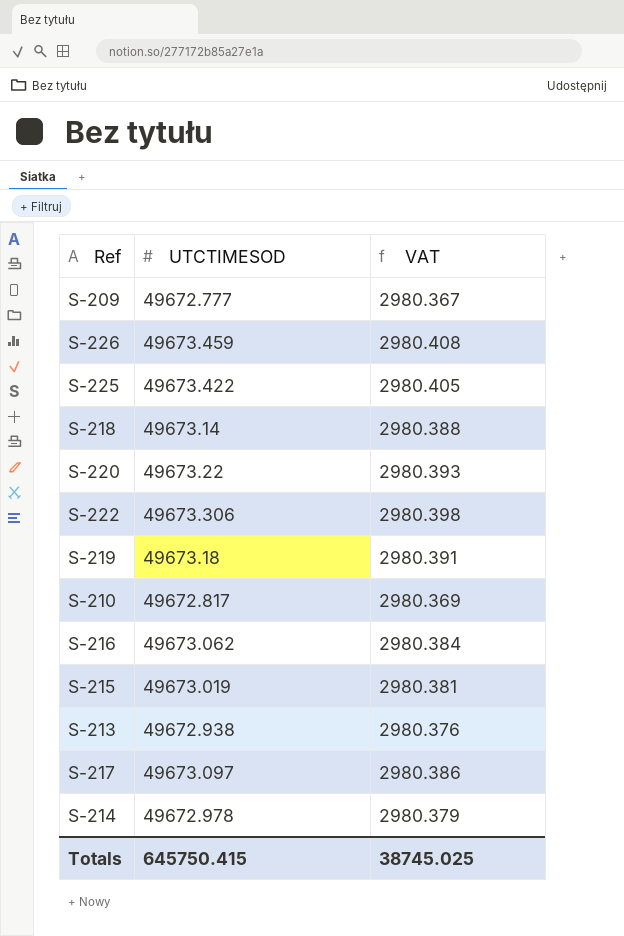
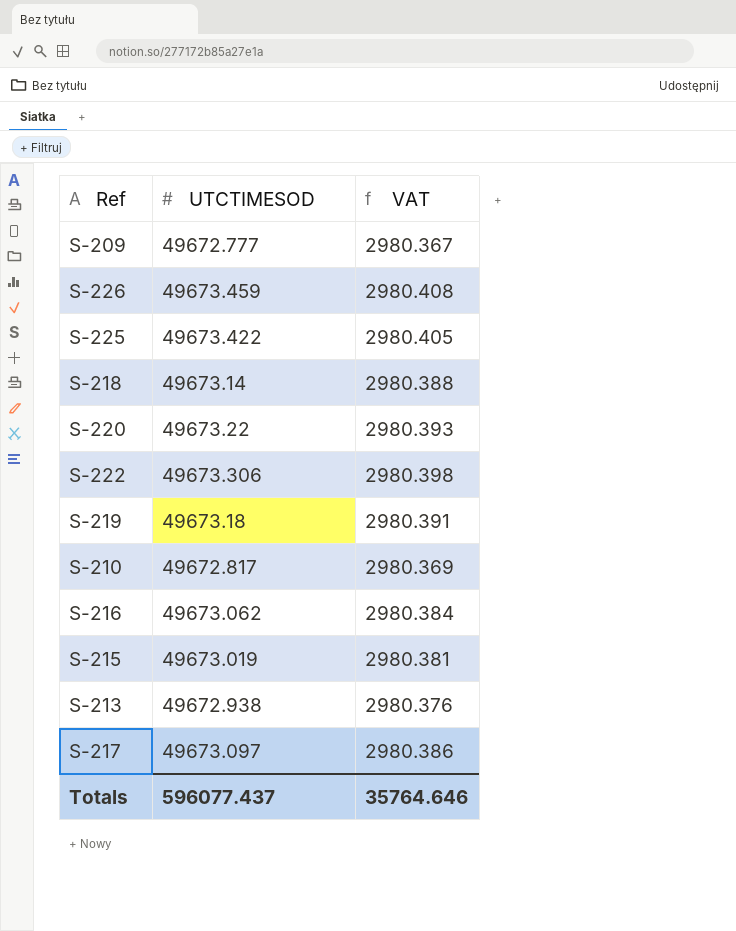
row S-214: 49672.978 | 2980.379 -> none
Totals | UTCTIMESOD: 645750.415 -> 596077.437
Totals | VAT: 38745.025 -> 35764.646

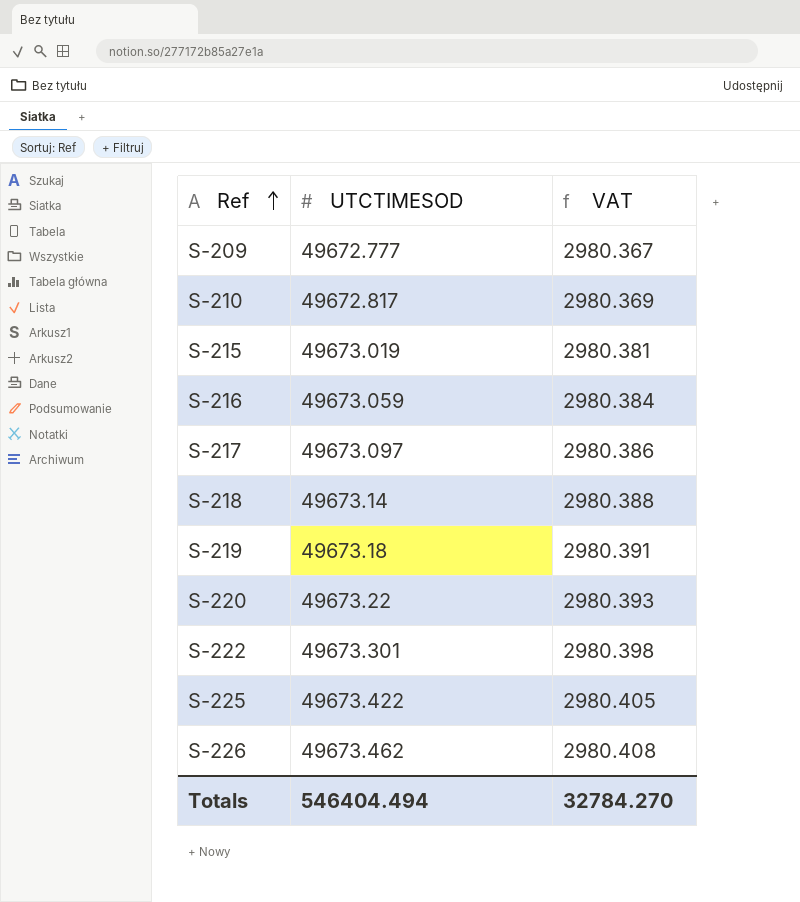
row order: none -> Ref ascending
row S-213: 49672.938 | 2980.376 -> none
S-216 | UTCTIMESOD: 49673.062 -> 49673.059
S-222 | UTCTIMESOD: 49673.306 -> 49673.301
S-226 | UTCTIMESOD: 49673.459 -> 49673.462
Totals | UTCTIMESOD: 596077.437 -> 546404.494
Totals | VAT: 35764.646 -> 32784.270

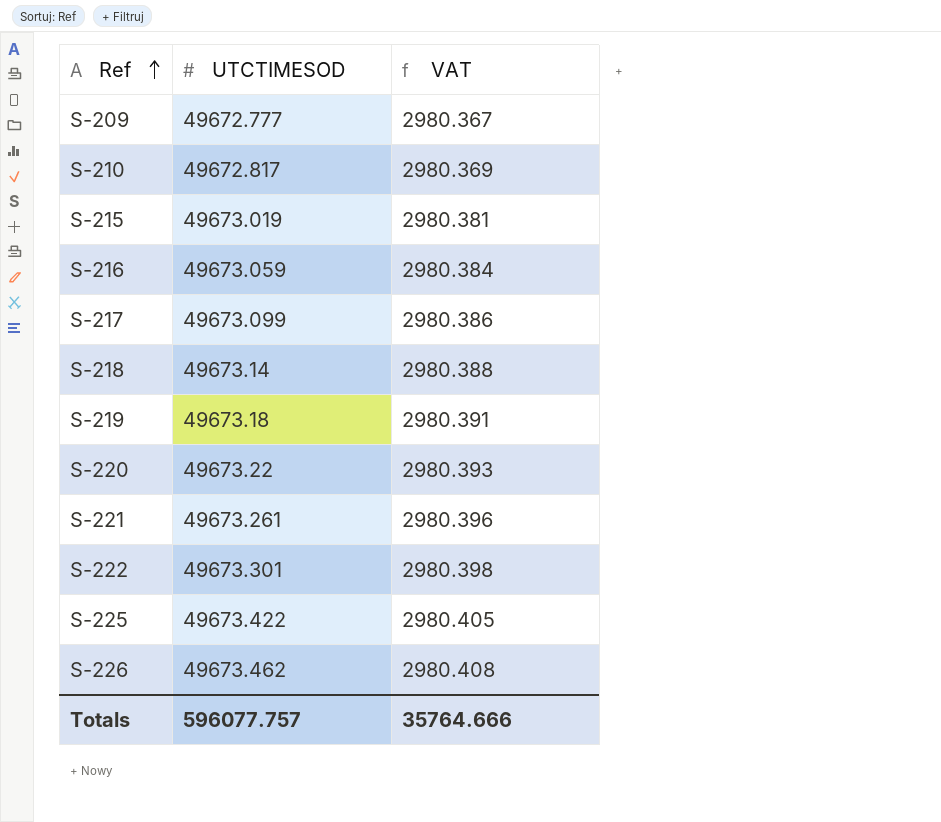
S-217 | UTCTIMESOD: 49673.097 -> 49673.099
row S-221: none -> 49673.261 | 2980.396
Totals | UTCTIMESOD: 546404.494 -> 596077.757
Totals | VAT: 32784.270 -> 35764.666

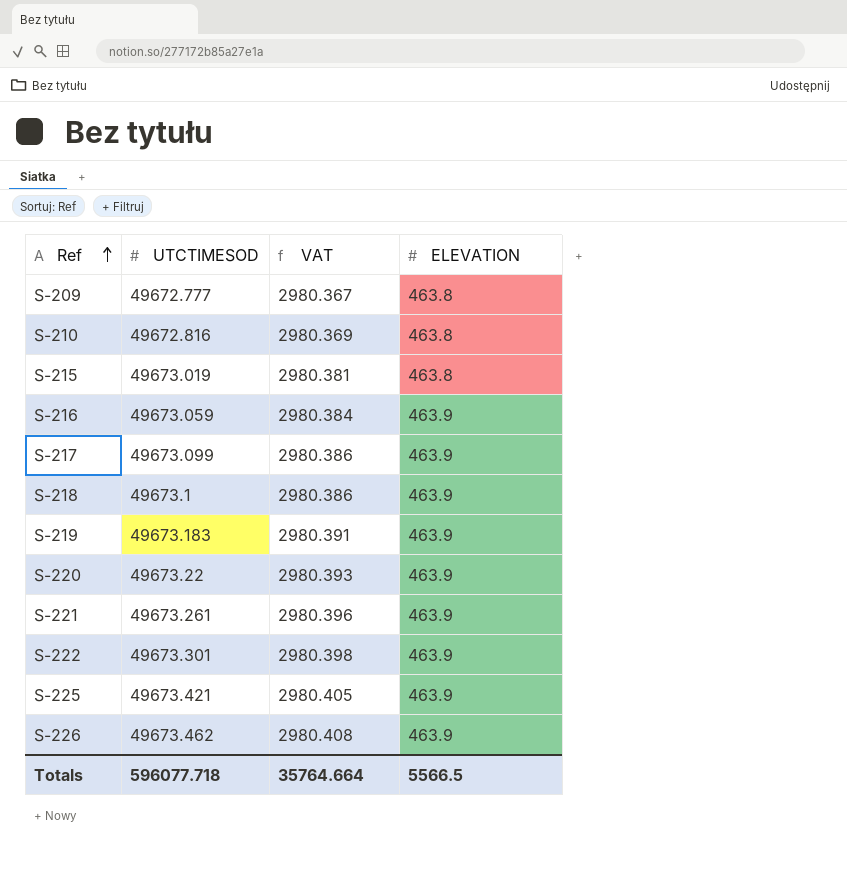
column ELEVATION | position: none -> 4
S-210 | UTCTIMESOD: 49672.817 -> 49672.816
S-218 | UTCTIMESOD: 49673.14 -> 49673.1
S-218 | VAT: 2980.388 -> 2980.386
S-219 | UTCTIMESOD: 49673.18 -> 49673.183
S-225 | UTCTIMESOD: 49673.422 -> 49673.421
Totals | UTCTIMESOD: 596077.757 -> 596077.718
Totals | VAT: 35764.666 -> 35764.664

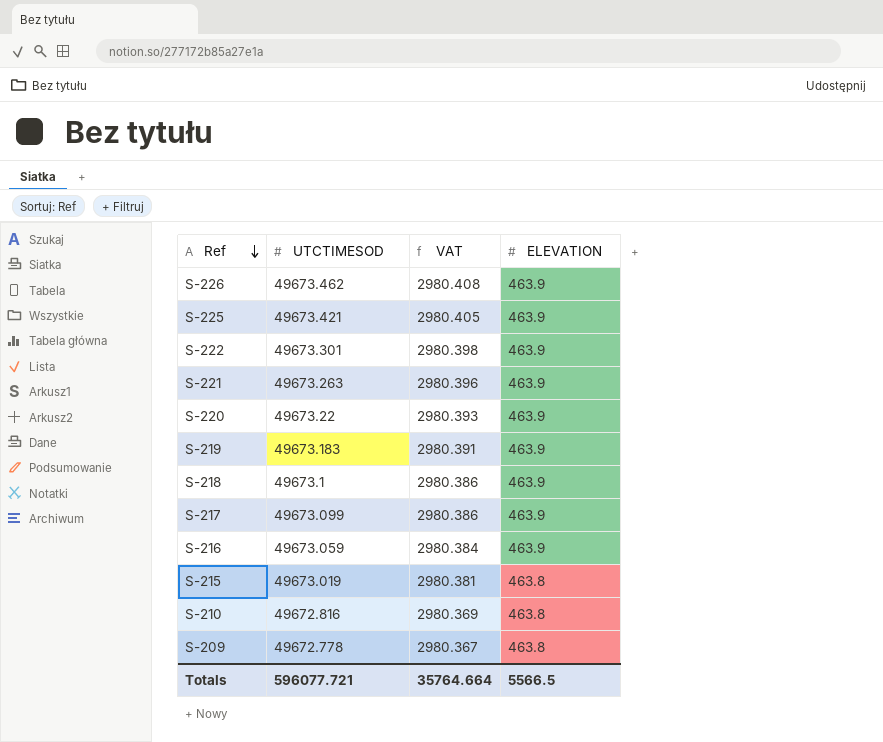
row order: Ref ascending -> Ref descending
S-221 | UTCTIMESOD: 49673.261 -> 49673.263
S-209 | UTCTIMESOD: 49672.777 -> 49672.778
Totals | UTCTIMESOD: 596077.718 -> 596077.721

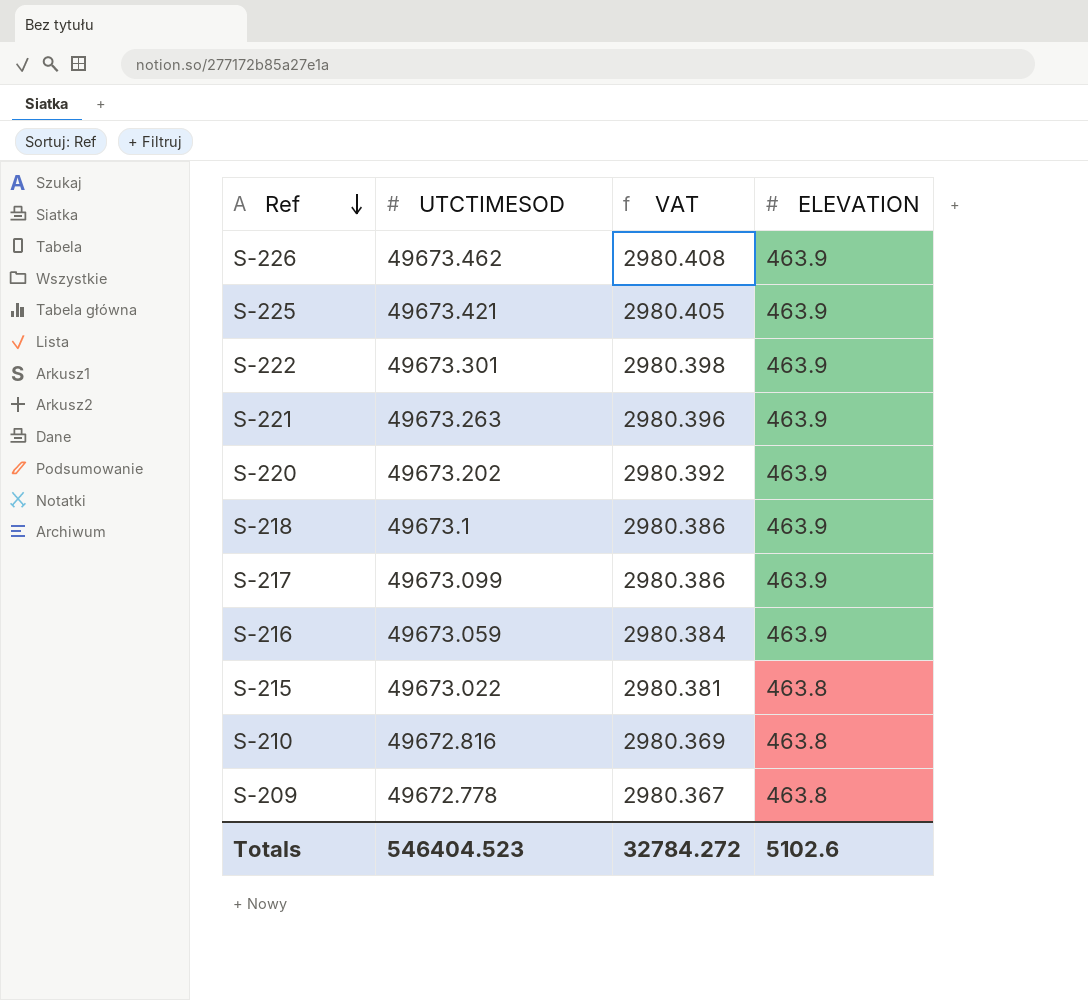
row S-219: 49673.183 | 2980.391 | 463.9 -> none
S-220 | UTCTIMESOD: 49673.22 -> 49673.202
S-220 | VAT: 2980.393 -> 2980.392
S-215 | UTCTIMESOD: 49673.019 -> 49673.022
Totals | UTCTIMESOD: 596077.721 -> 546404.523
Totals | VAT: 35764.664 -> 32784.272
Totals | ELEVATION: 5566.5 -> 5102.6

